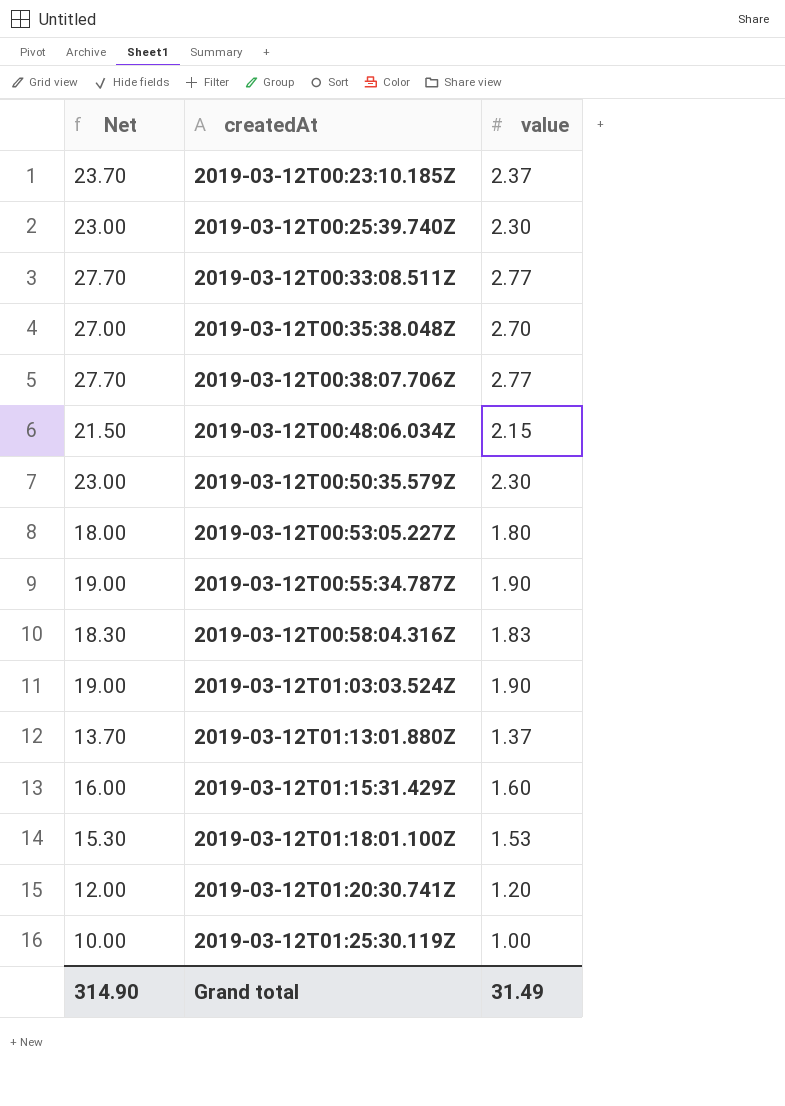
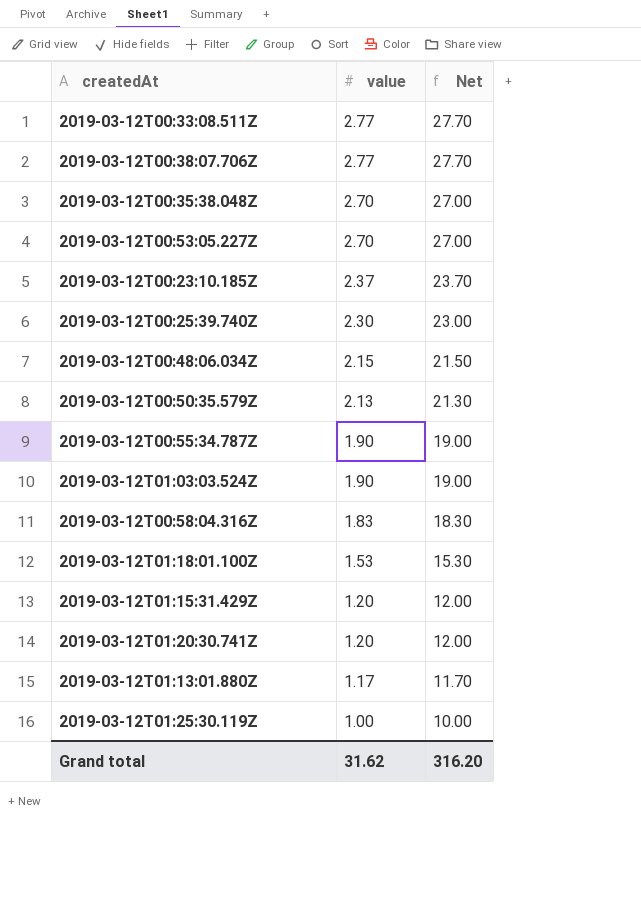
row order: createdAt ascending -> value descending
column Net | position: 1 -> 3
2019-03-12T00:53:05.227Z | value: 1.80 -> 2.70
2019-03-12T00:53:05.227Z | Net: 18.00 -> 27.00
2019-03-12T00:50:35.579Z | value: 2.30 -> 2.13
2019-03-12T00:50:35.579Z | Net: 23.00 -> 21.30
2019-03-12T01:15:31.429Z | value: 1.60 -> 1.20
2019-03-12T01:15:31.429Z | Net: 16.00 -> 12.00
2019-03-12T01:13:01.880Z | value: 1.37 -> 1.17
2019-03-12T01:13:01.880Z | Net: 13.70 -> 11.70
Grand total | value: 31.49 -> 31.62
Grand total | Net: 314.90 -> 316.20

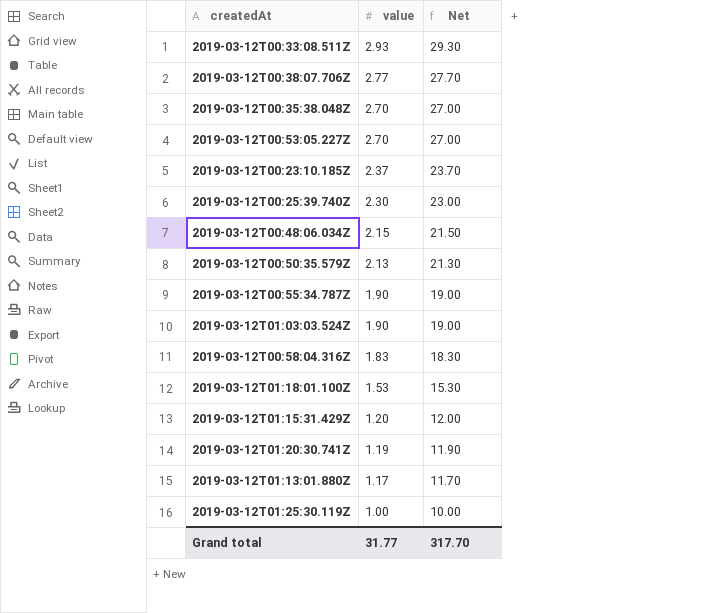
2019-03-12T00:33:08.511Z | value: 2.77 -> 2.93
2019-03-12T00:33:08.511Z | Net: 27.70 -> 29.30
2019-03-12T01:20:30.741Z | value: 1.20 -> 1.19
2019-03-12T01:20:30.741Z | Net: 12.00 -> 11.90
Grand total | value: 31.62 -> 31.77
Grand total | Net: 316.20 -> 317.70

